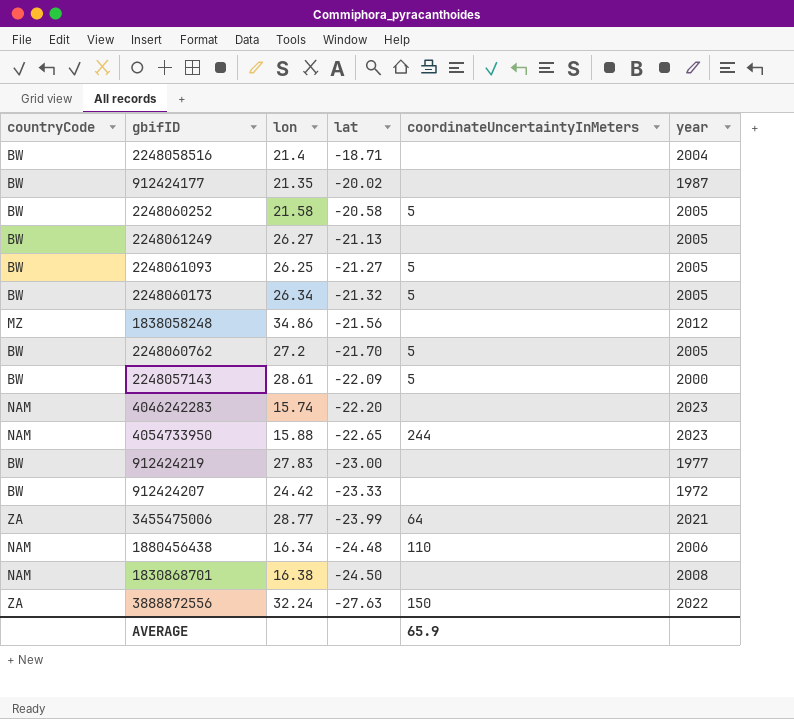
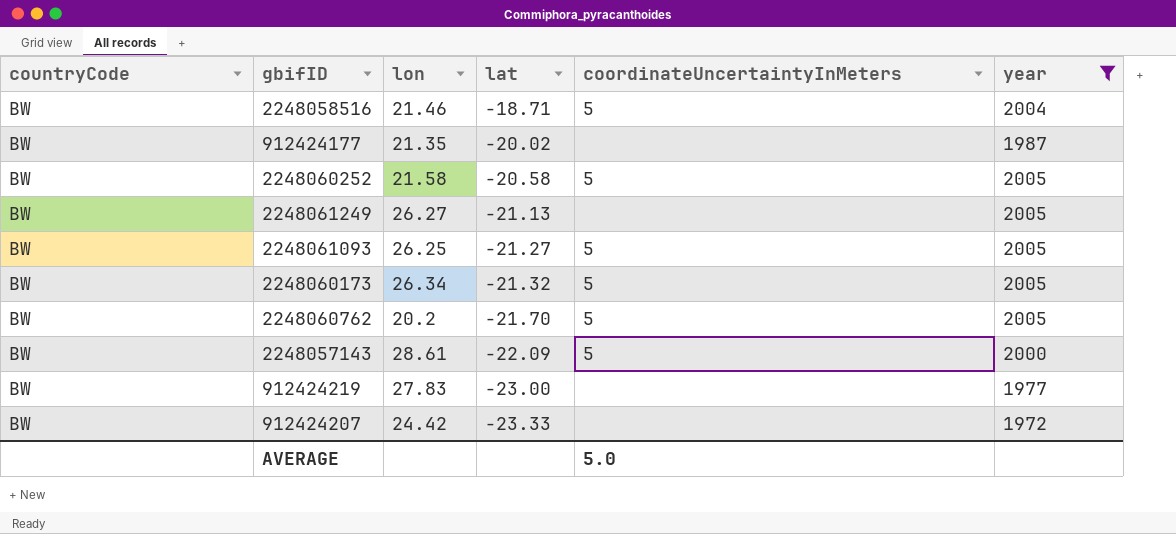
filter: none -> year <= 2005
2248058516 | lon: 21.4 -> 21.46
2248058516 | coordinateUncertaintyInMeters: none -> 5
2248060762 | lon: 27.2 -> 20.2
AVERAGE | coordinateUncertaintyInMeters: 65.9 -> 5.0

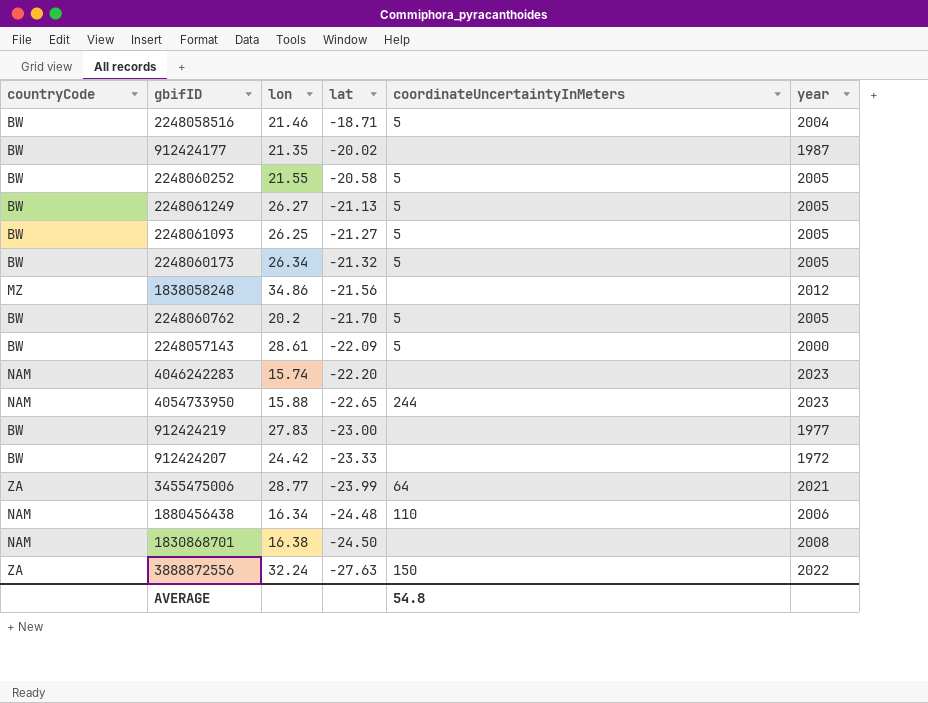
filter: year <= 2005 -> none
2248060252 | lon: 21.58 -> 21.55
2248061249 | coordinateUncertaintyInMeters: none -> 5
AVERAGE | coordinateUncertaintyInMeters: 5.0 -> 54.8

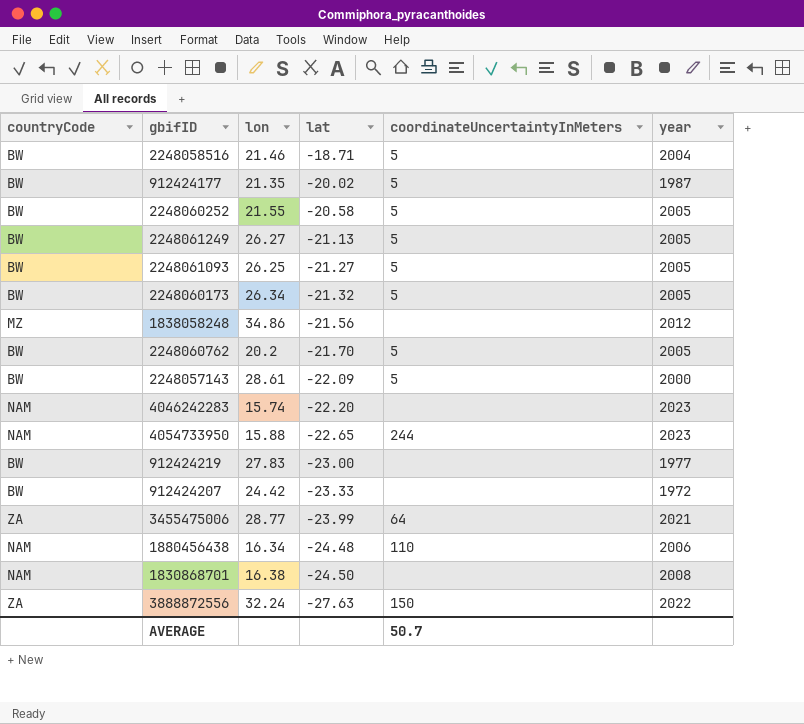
912424177 | coordinateUncertaintyInMeters: none -> 5
AVERAGE | coordinateUncertaintyInMeters: 54.8 -> 50.7

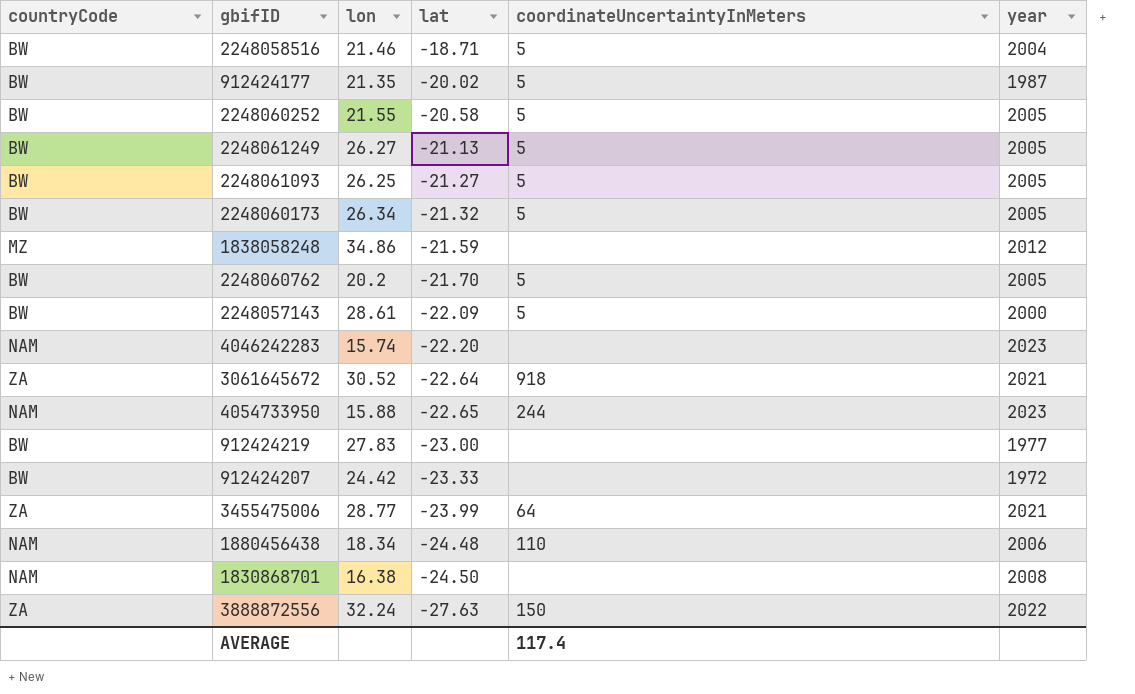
1838058248 | lat: -21.56 -> -21.59
row 3061645672: none -> ZA | 30.52 | -22.64 | 918 | 2021
1880456438 | lon: 16.34 -> 18.34
AVERAGE | coordinateUncertaintyInMeters: 50.7 -> 117.4

